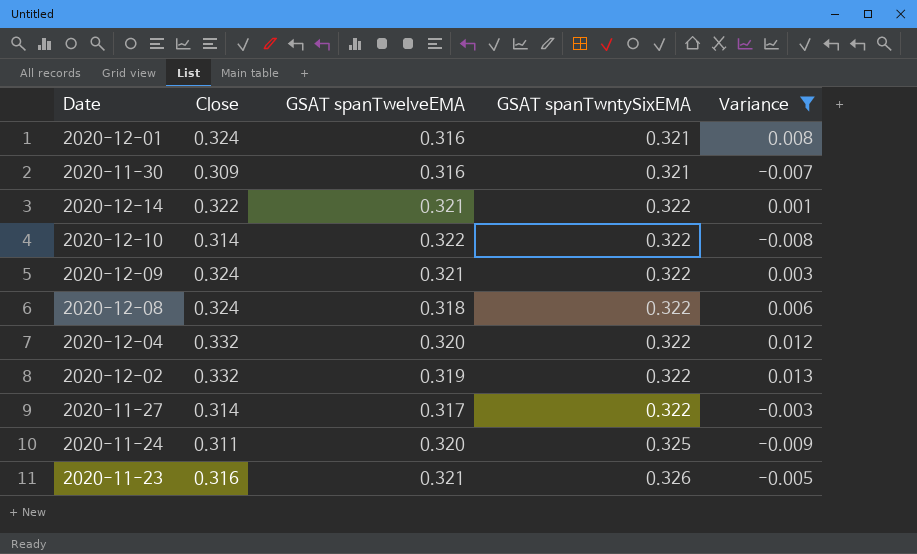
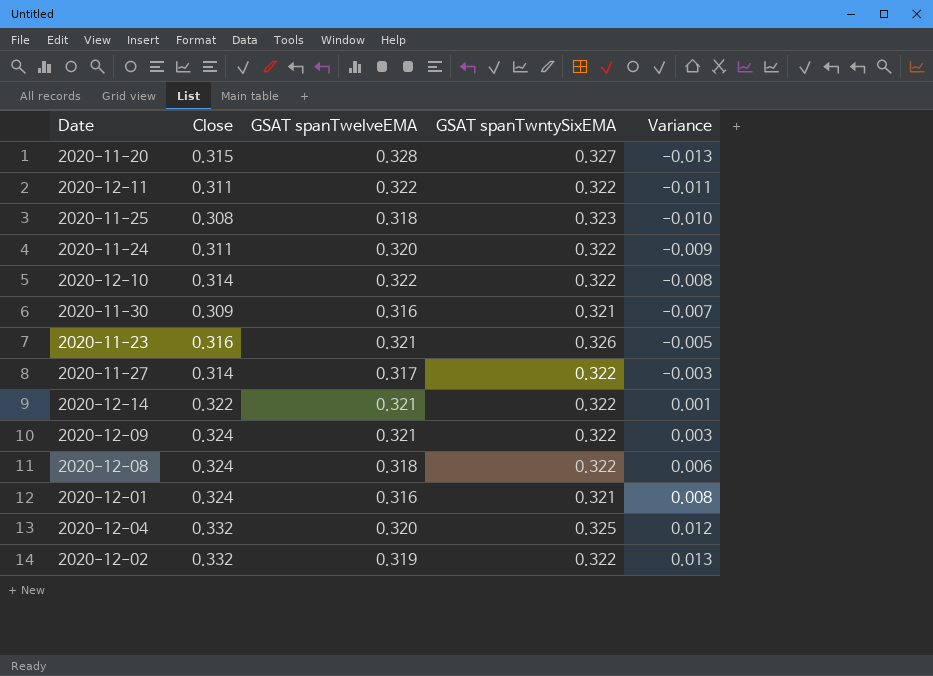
filter: Variance >= -0.009 -> none
row order: GSAT spanTwntySixEMA ascending -> Variance ascending
2020-11-24 | GSAT spanTwntySixEMA: 0.325 -> 0.322
2020-12-04 | GSAT spanTwntySixEMA: 0.322 -> 0.325

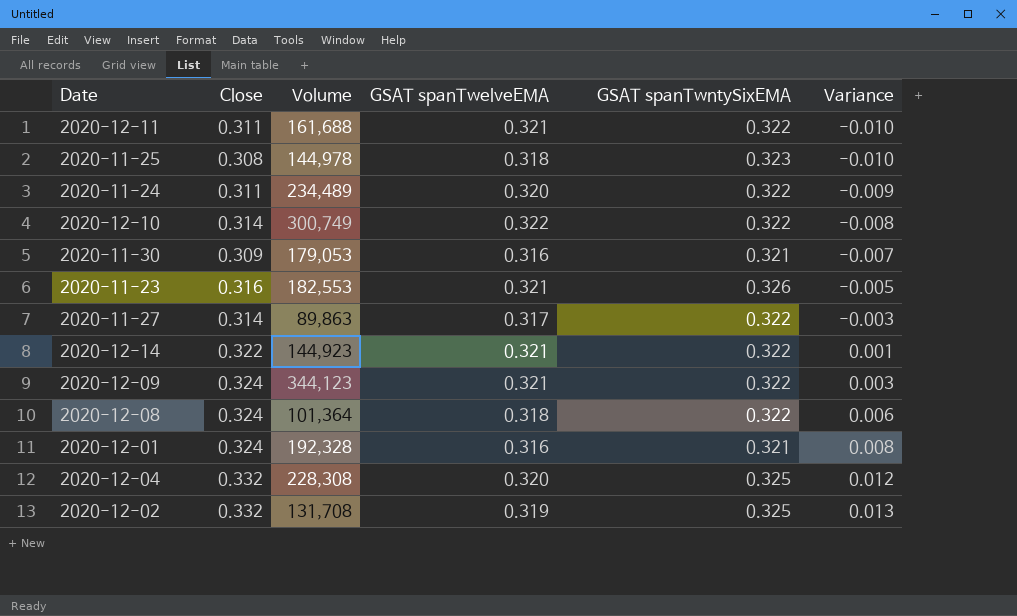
column Volume | position: none -> 3
row 2020-11-20: 0.315 | 0.328 | 0.327 | -0.013 -> none
2020-12-11 | GSAT spanTwelveEMA: 0.322 -> 0.321
2020-12-11 | Variance: -0.011 -> -0.010
2020-12-02 | GSAT spanTwntySixEMA: 0.322 -> 0.325

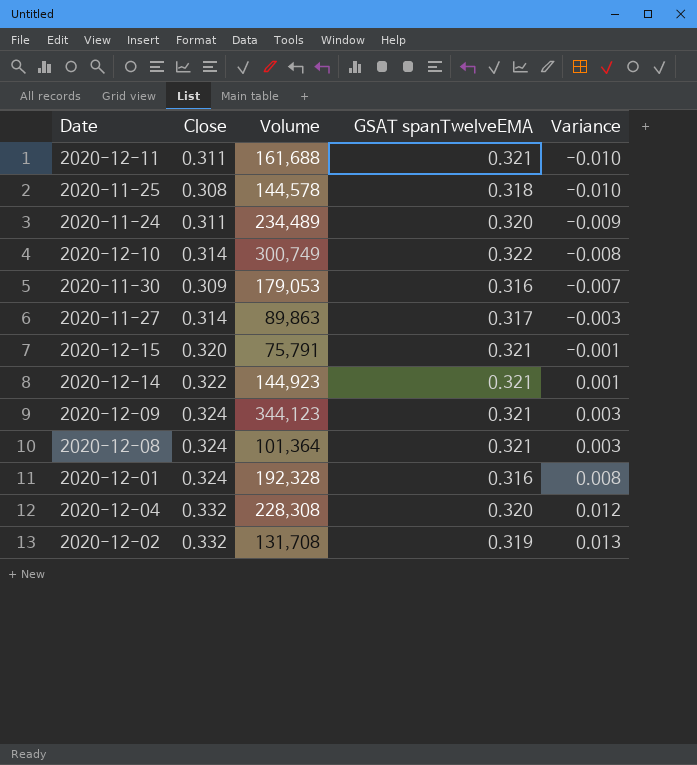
column GSAT spanTwntySixEMA | position: 5 -> none
row 2020-11-23: 0.316 | 182,553 | 0.321 | 0.326 | -0.005 -> none
2020-11-25 | Volume: 144,978 -> 144,578
row 2020-12-15: none -> 0.320 | 75,791 | 0.321 | -0.001
2020-12-08 | GSAT spanTwelveEMA: 0.318 -> 0.321
2020-12-08 | Variance: 0.006 -> 0.003

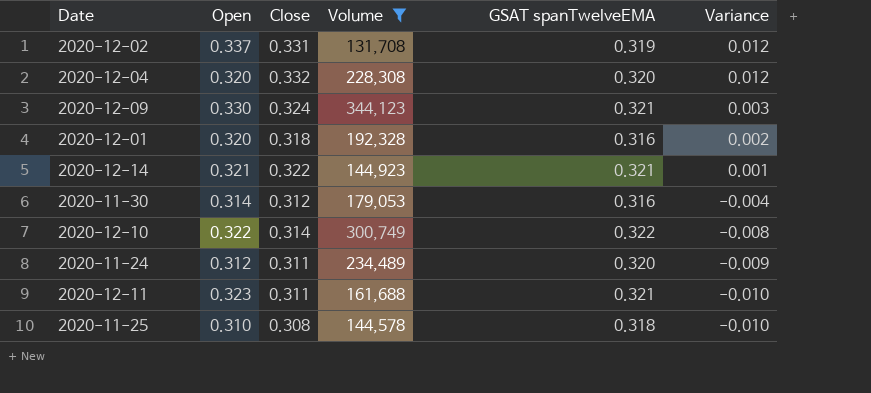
filter: none -> Volume >= 131,708
row order: Variance ascending -> Variance descending
column Open | position: none -> 2
2020-12-02 | Close: 0.332 -> 0.331
2020-12-02 | Variance: 0.013 -> 0.012
2020-12-01 | Close: 0.324 -> 0.318
2020-12-01 | Variance: 0.008 -> 0.002
2020-11-30 | Close: 0.309 -> 0.312
2020-11-30 | Variance: -0.007 -> -0.004

